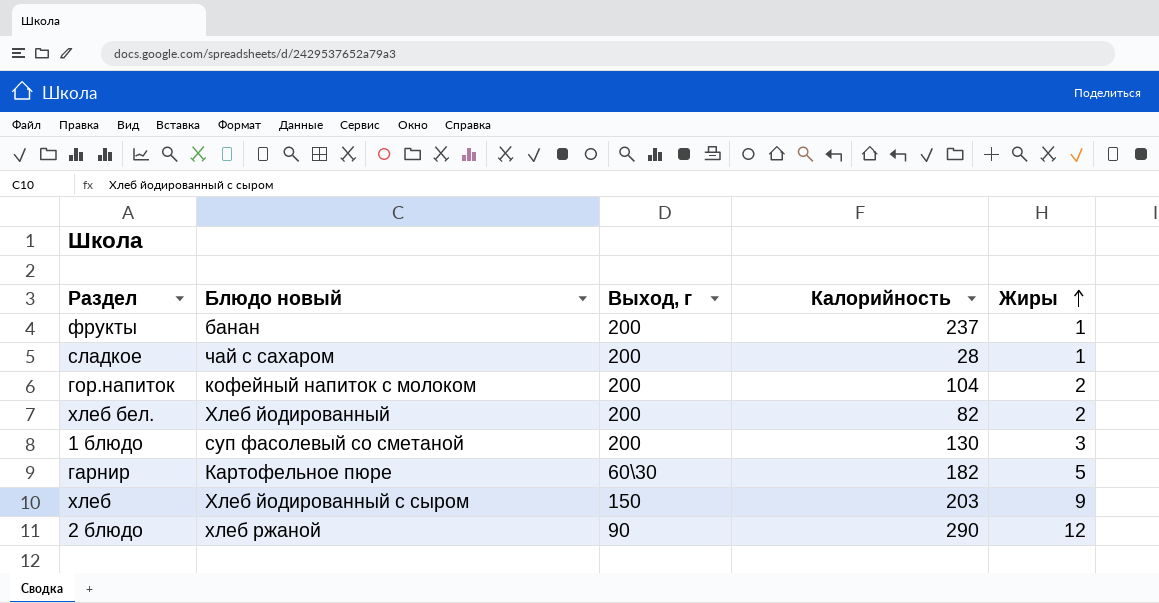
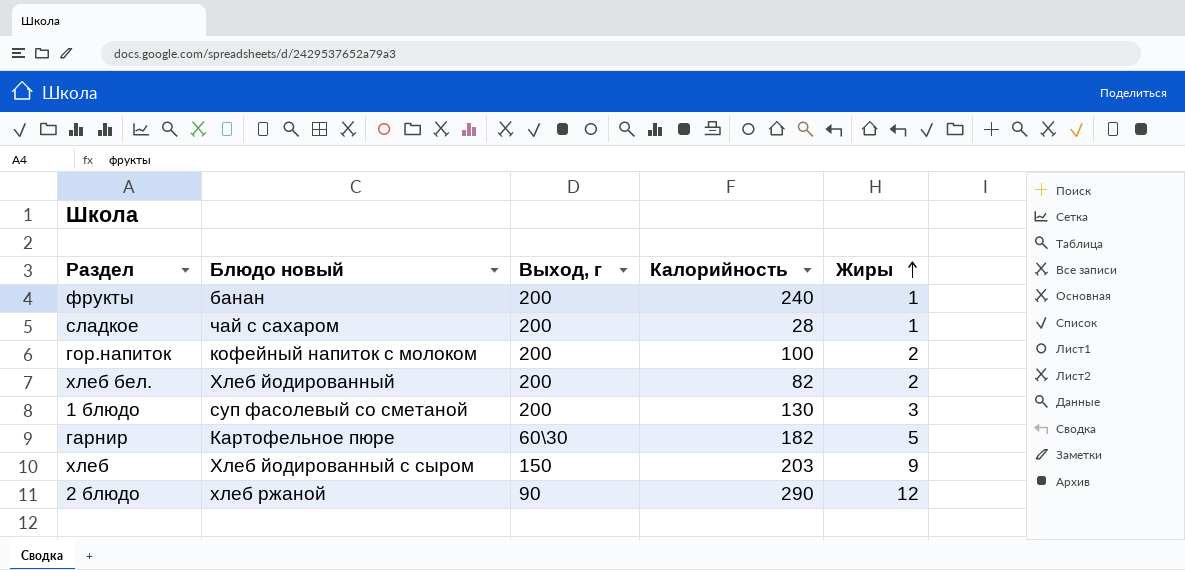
фрукты | Калорийность: 237 -> 240
гор.напиток | Калорийность: 104 -> 100

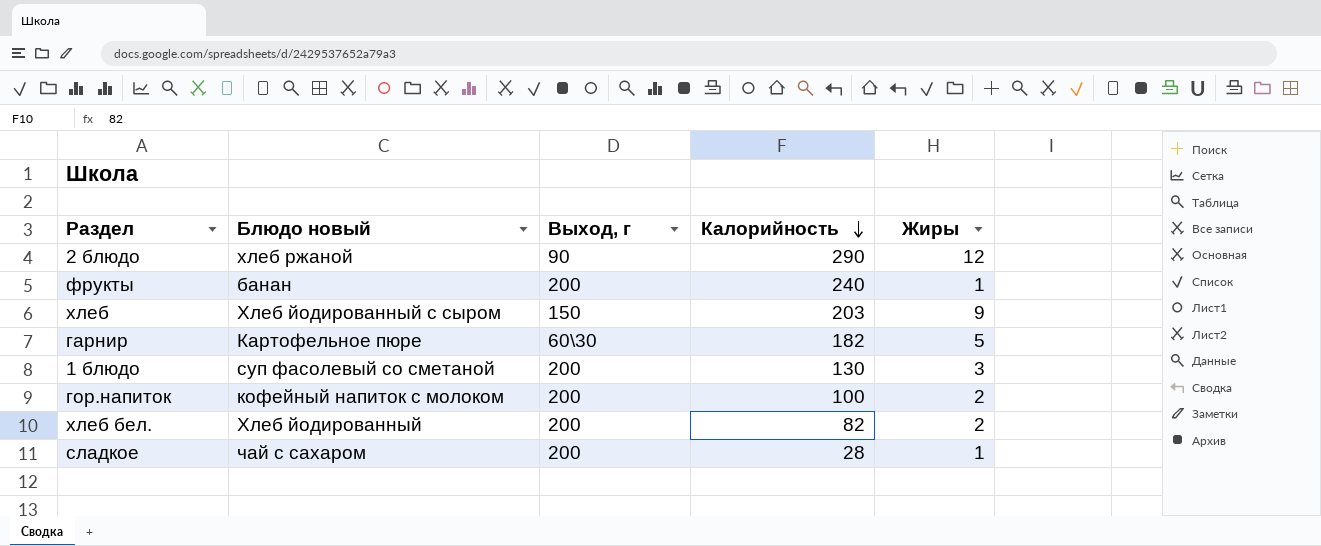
row order: Жиры ascending -> Калорийность descending

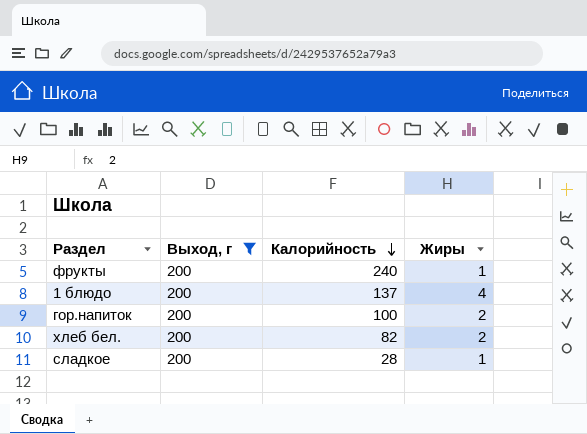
filter: none -> Выход, г = 200
column Блюдо новый | position: 2 -> none
1 блюдо | Калорийность: 130 -> 137
1 блюдо | Жиры: 3 -> 4

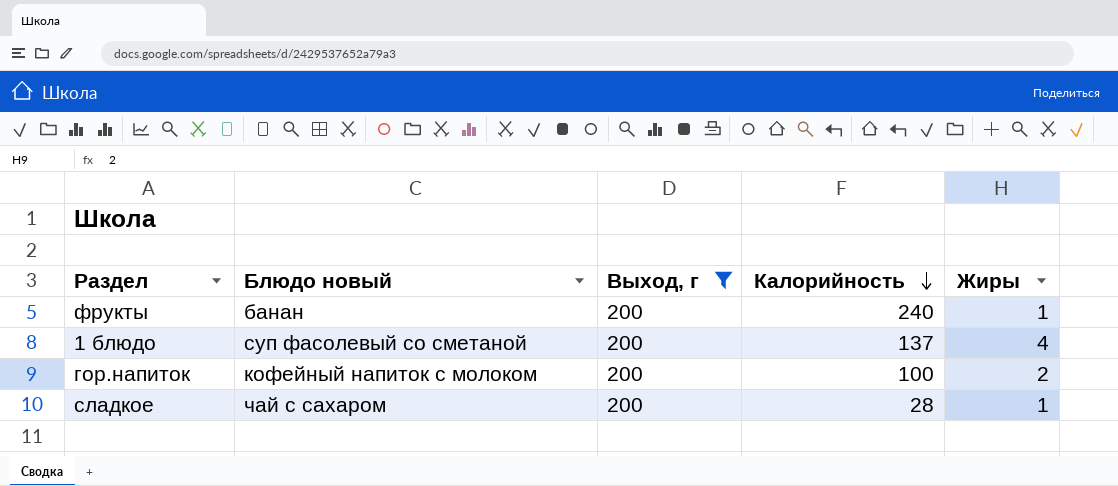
column Блюдо новый | position: none -> 2
row хлеб бел.: 200 | 82 | 2 -> none

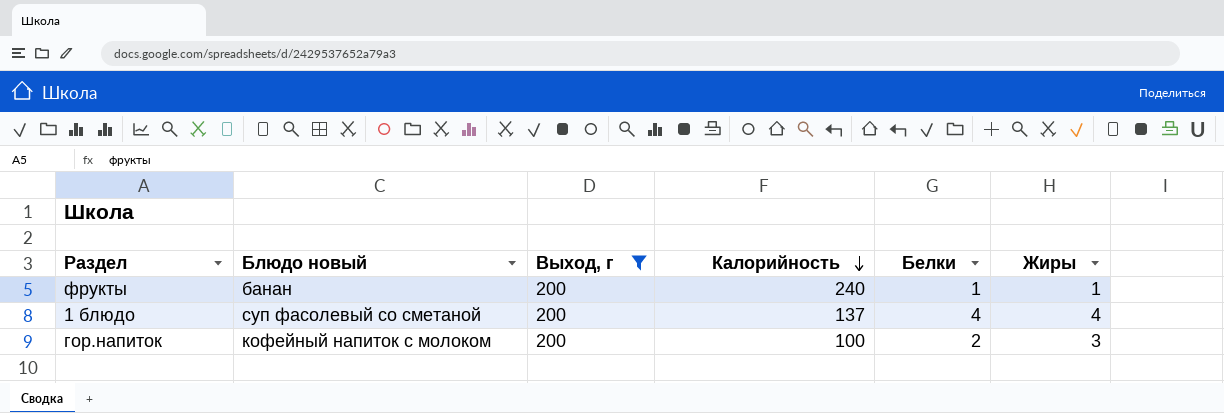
column Белки | position: none -> 5
row сладкое: чай с сахаром | 200 | 28 | 1 -> none
гор.напиток | Жиры: 2 -> 3

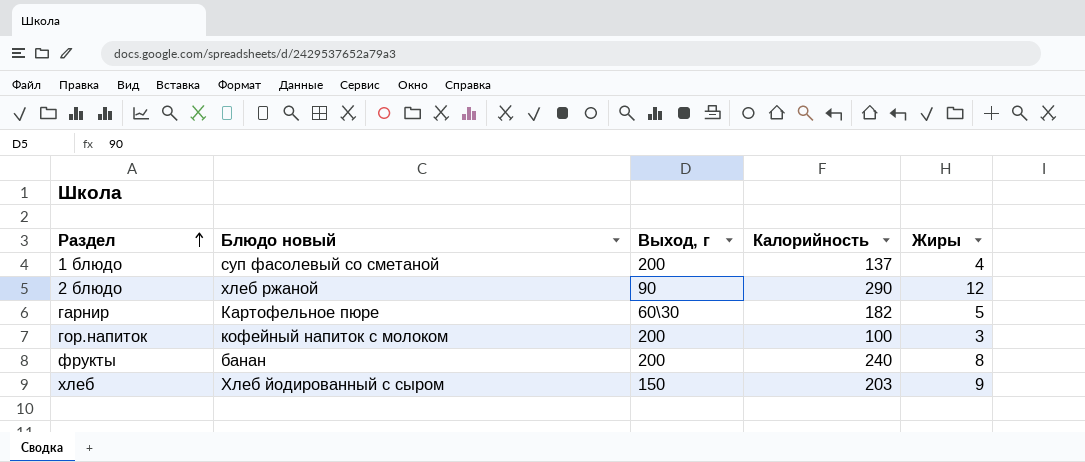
filter: Выход, г = 200 -> none
row order: Калорийность descending -> Раздел ascending
column Белки | position: 5 -> none
фрукты | Жиры: 1 -> 8

